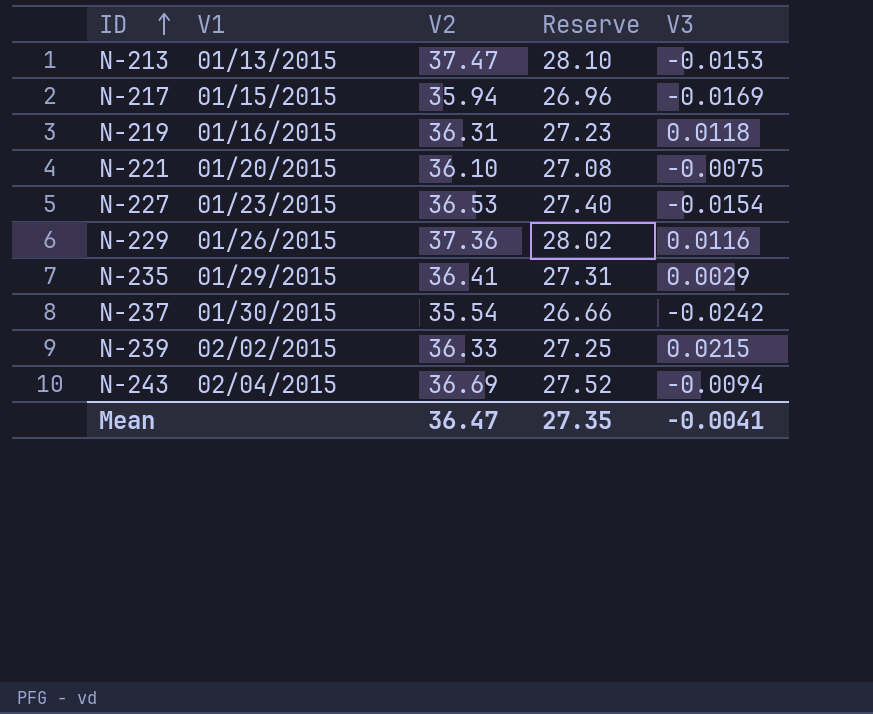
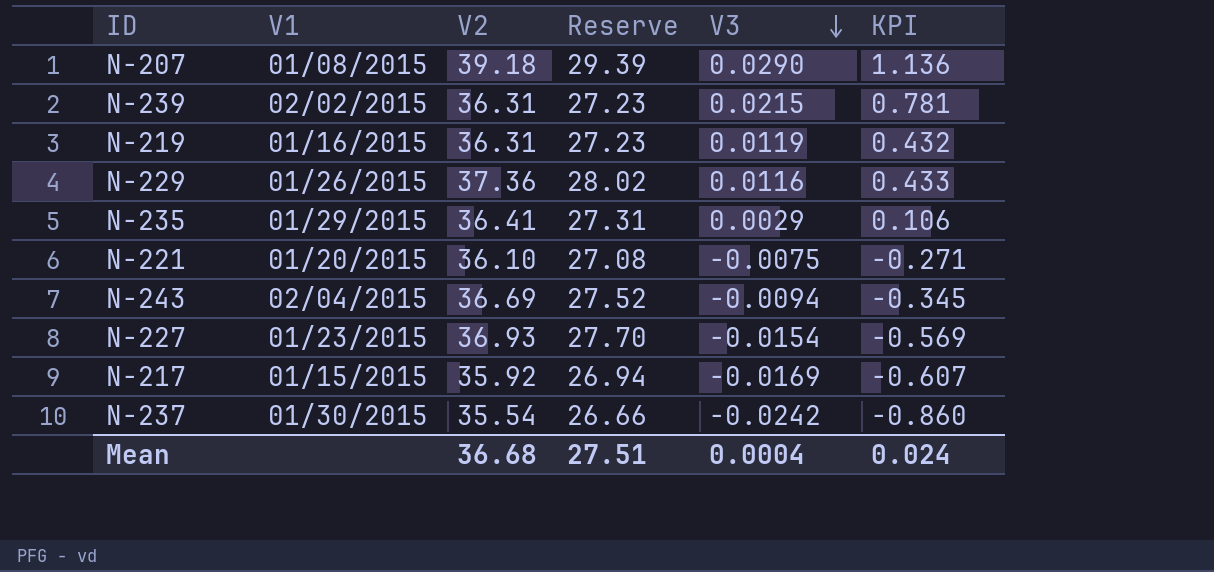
row order: ID ascending -> V3 descending
column KPI | formula: none -> [V2] * [V3]
row N-213: 01/13/2015 | 37.47 | 28.10 | -0.0153 -> none
row N-207: none -> 01/08/2015 | 39.18 | 29.39 | 0.0290 | 1.136
N-239 | V2: 36.33 -> 36.31
N-239 | Reserve: 27.25 -> 27.23
N-219 | V3: 0.0118 -> 0.0119
N-227 | V2: 36.53 -> 36.93
N-227 | Reserve: 27.40 -> 27.70
N-217 | V2: 35.94 -> 35.92
N-217 | Reserve: 26.96 -> 26.94
Mean | V2: 36.47 -> 36.68
Mean | Reserve: 27.35 -> 27.51
Mean | V3: -0.0041 -> 0.0004

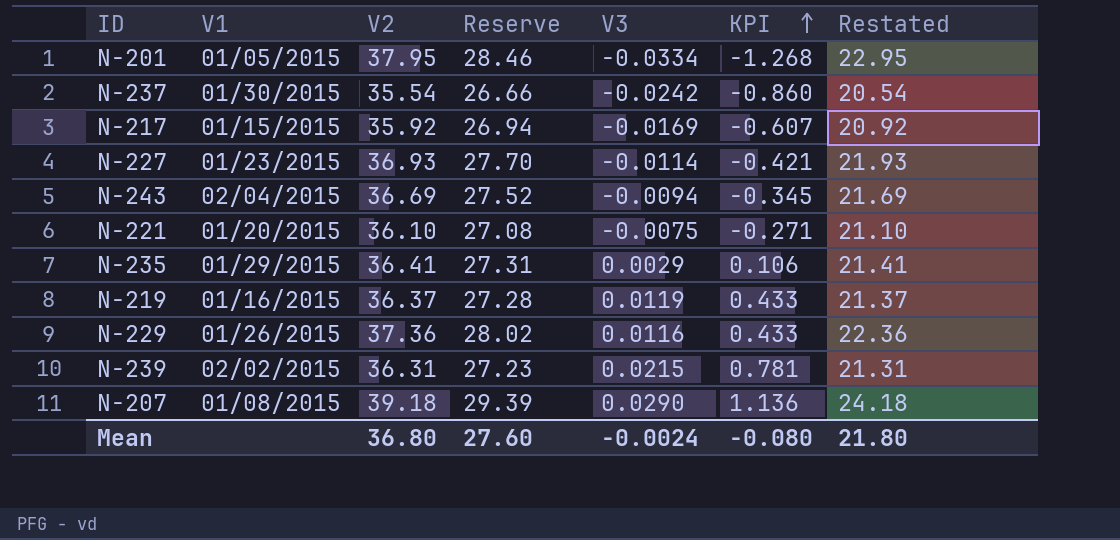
row order: V3 descending -> KPI ascending
column Restated | formula: none -> [V2] - 15
row N-201: none -> 01/05/2015 | 37.95 | 28.46 | -0.0334 | -1.268 | 22.95
N-227 | V3: -0.0154 -> -0.0114
N-227 | KPI: -0.569 -> -0.421
N-219 | V2: 36.31 -> 36.37
N-219 | Reserve: 27.23 -> 27.28
N-219 | KPI: 0.432 -> 0.433
Mean | V2: 36.68 -> 36.80
Mean | Reserve: 27.51 -> 27.60
Mean | V3: 0.0004 -> -0.0024
Mean | KPI: 0.024 -> -0.080

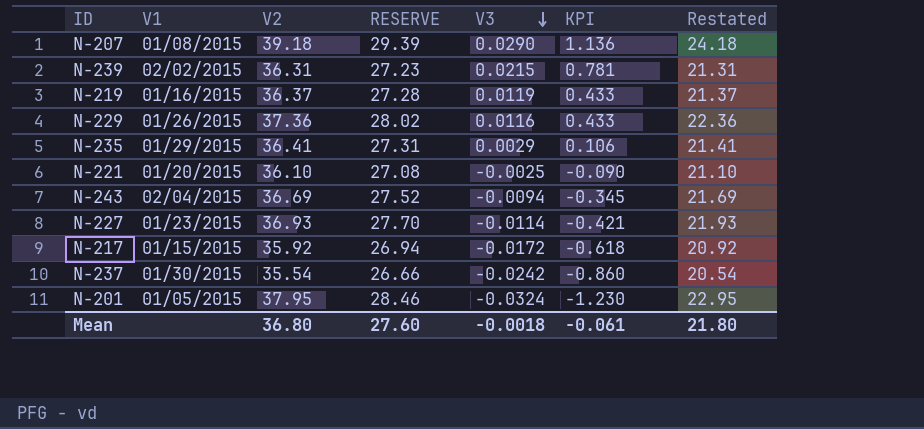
row order: KPI ascending -> V3 descending
column name: Reserve -> RESERVE
N-221 | V3: -0.0075 -> -0.0025
N-221 | KPI: -0.271 -> -0.090
N-217 | V3: -0.0169 -> -0.0172
N-217 | KPI: -0.607 -> -0.618
N-201 | V3: -0.0334 -> -0.0324
N-201 | KPI: -1.268 -> -1.230
Mean | V3: -0.0024 -> -0.0018
Mean | KPI: -0.080 -> -0.061

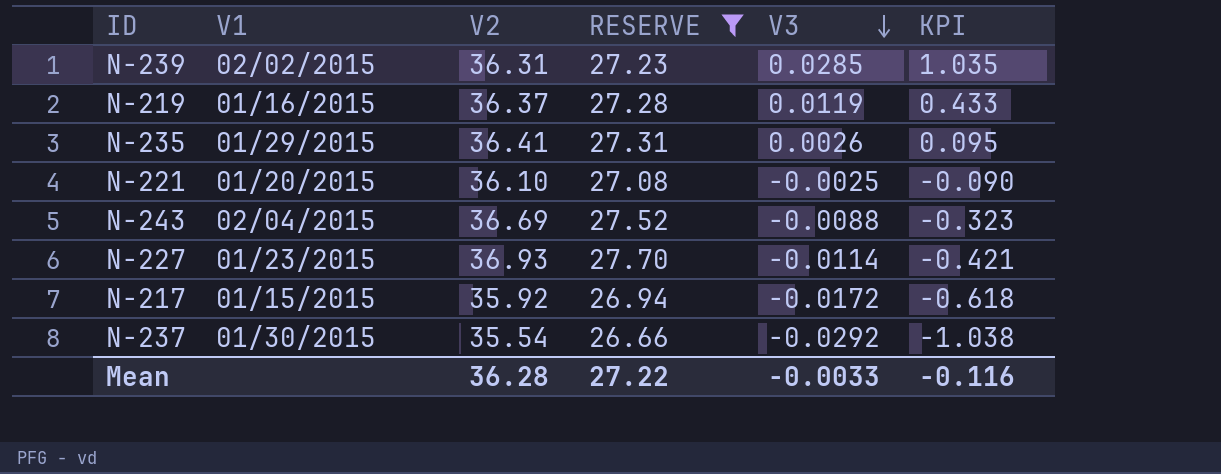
filter: none -> RESERVE <= 27.70
column Restated | formula: [V2] - 15 -> none
N-239 | V3: 0.0215 -> 0.0285
N-239 | KPI: 0.781 -> 1.035
N-235 | V3: 0.0029 -> 0.0026
N-235 | KPI: 0.106 -> 0.095
N-243 | V3: -0.0094 -> -0.0088
N-243 | KPI: -0.345 -> -0.323
N-237 | V3: -0.0242 -> -0.0292
N-237 | KPI: -0.860 -> -1.038
Mean | V2: 36.80 -> 36.28
Mean | RESERVE: 27.60 -> 27.22
Mean | V3: -0.0018 -> -0.0033
Mean | KPI: -0.061 -> -0.116

